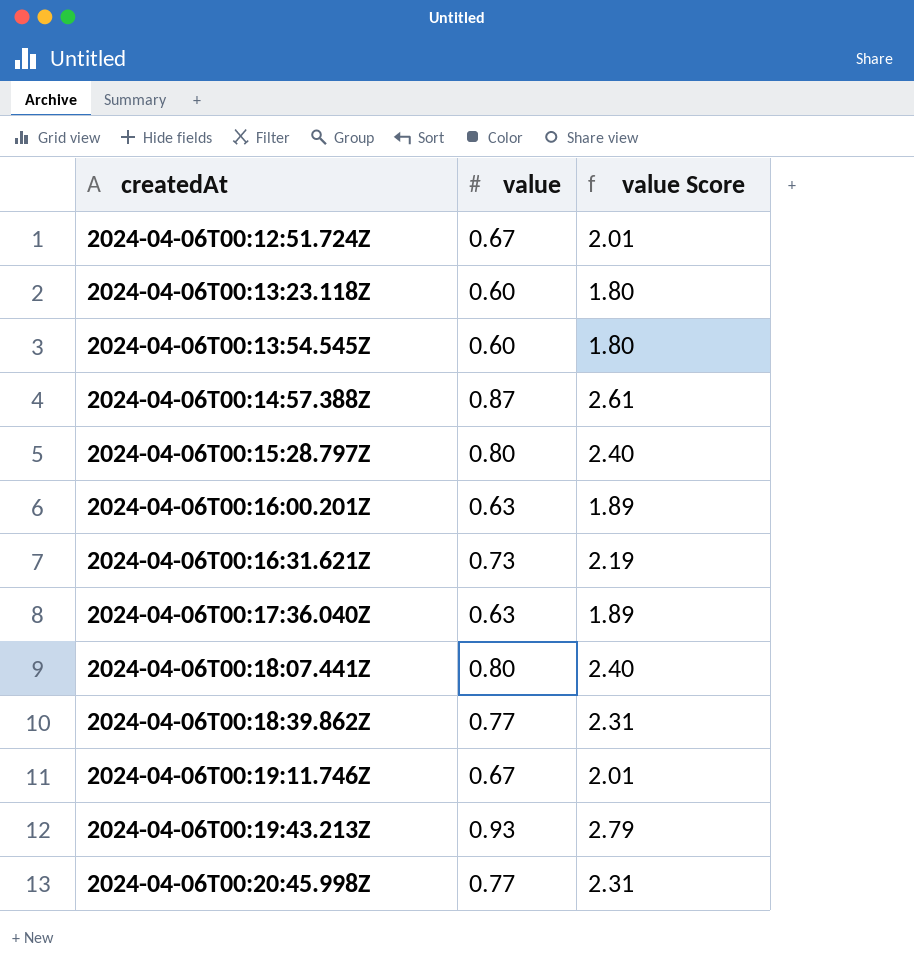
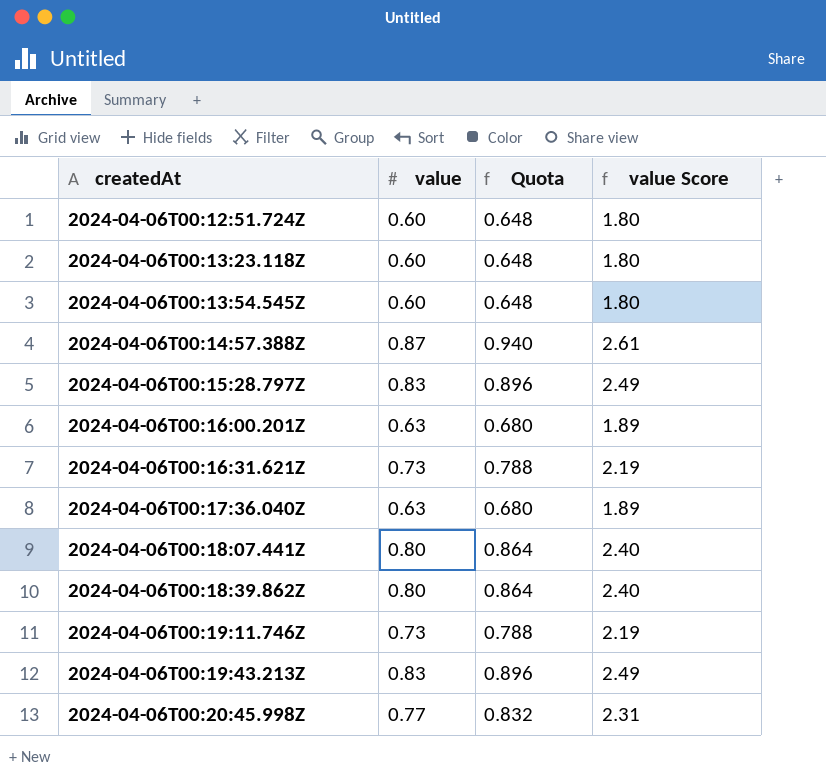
column Quota | formula: none -> [value] * 1.08
2024-04-06T00:12:51.724Z | value: 0.67 -> 0.60
2024-04-06T00:12:51.724Z | value Score: 2.01 -> 1.80
2024-04-06T00:15:28.797Z | value: 0.80 -> 0.83
2024-04-06T00:15:28.797Z | value Score: 2.40 -> 2.49
2024-04-06T00:18:39.862Z | value: 0.77 -> 0.80
2024-04-06T00:18:39.862Z | value Score: 2.31 -> 2.40
2024-04-06T00:19:11.746Z | value: 0.67 -> 0.73
2024-04-06T00:19:11.746Z | value Score: 2.01 -> 2.19
2024-04-06T00:19:43.213Z | value: 0.93 -> 0.83
2024-04-06T00:19:43.213Z | value Score: 2.79 -> 2.49

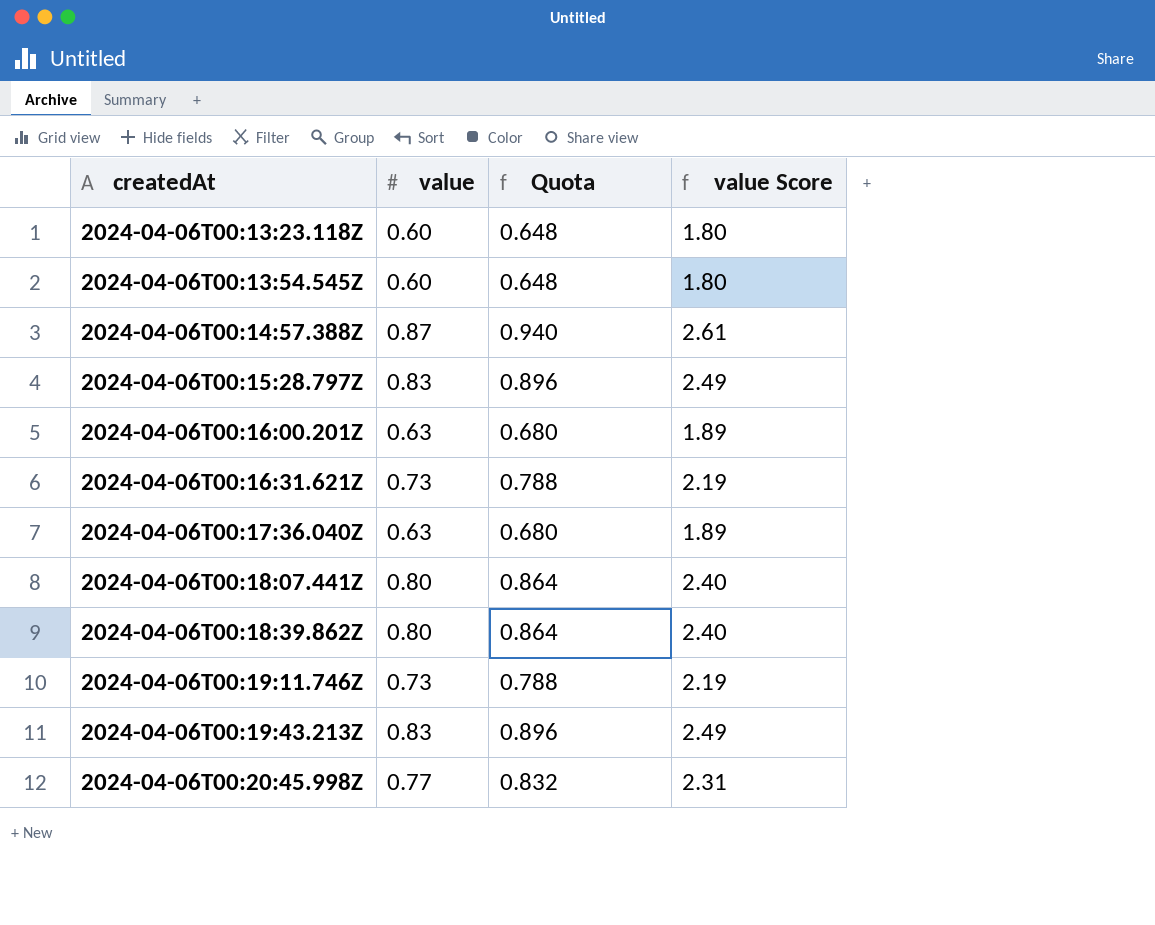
row 2024-04-06T00:12:51.724Z: 0.60 | 0.648 | 1.80 -> none

